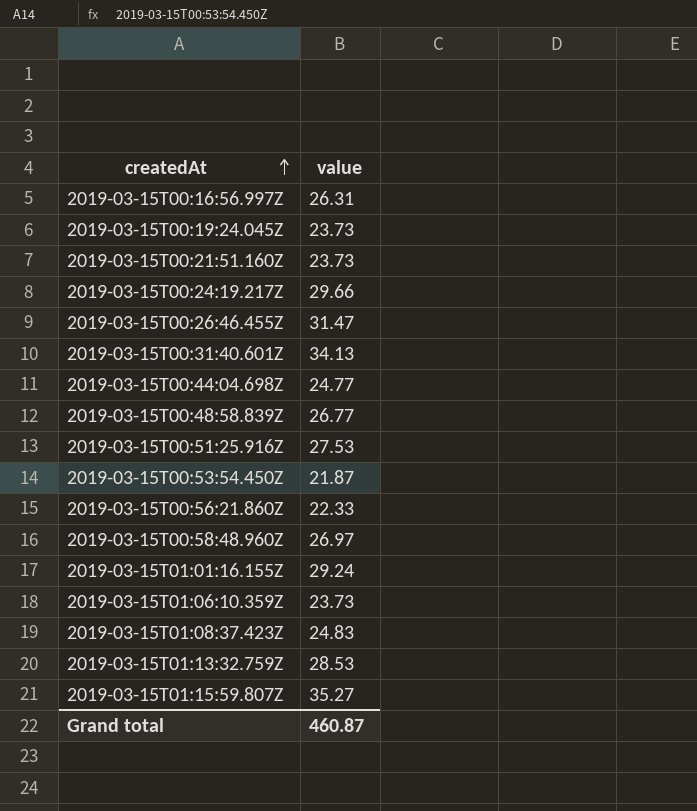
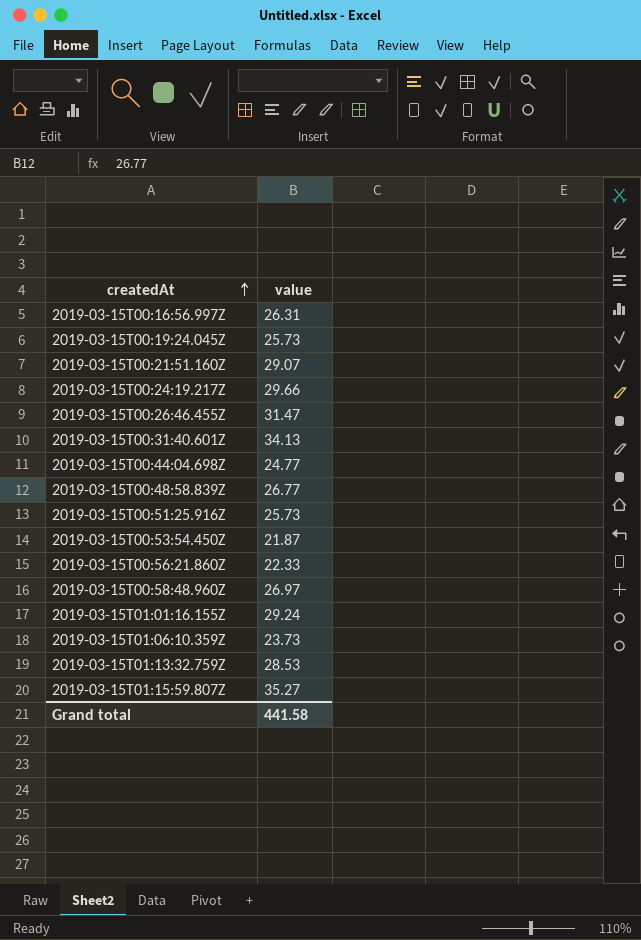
row 2019-03-15T01:08:37.423Z: 24.83 -> none
2019-03-15T00:19:24.045Z | value: 23.73 -> 25.73
2019-03-15T00:21:51.160Z | value: 23.73 -> 29.07
2019-03-15T00:51:25.916Z | value: 27.53 -> 25.73
Grand total | value: 460.87 -> 441.58

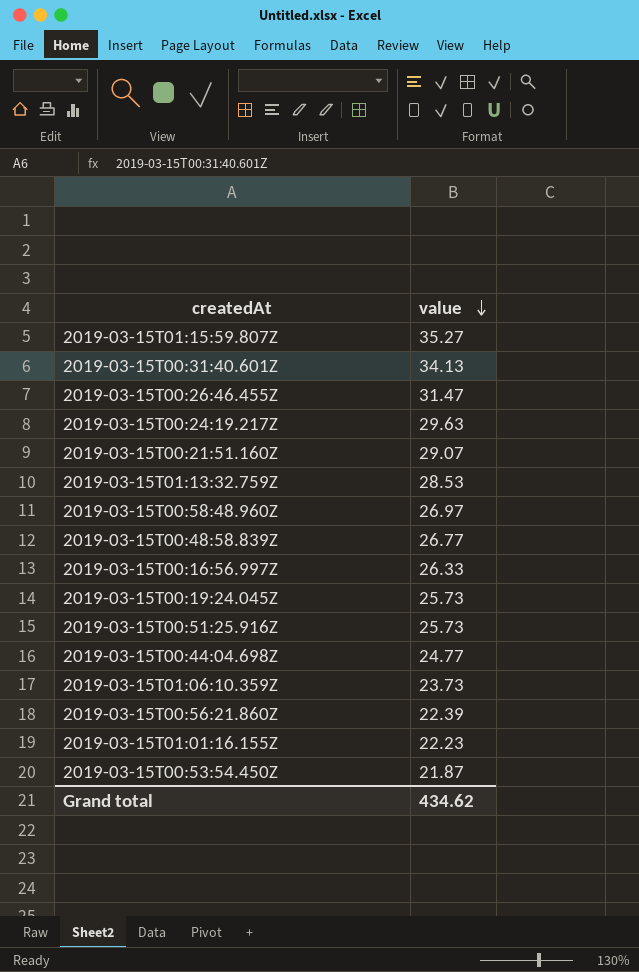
row order: createdAt ascending -> value descending
2019-03-15T00:24:19.217Z | value: 29.66 -> 29.63
2019-03-15T00:16:56.997Z | value: 26.31 -> 26.33
2019-03-15T00:56:21.860Z | value: 22.33 -> 22.39
2019-03-15T01:01:16.155Z | value: 29.24 -> 22.23
Grand total | value: 441.58 -> 434.62

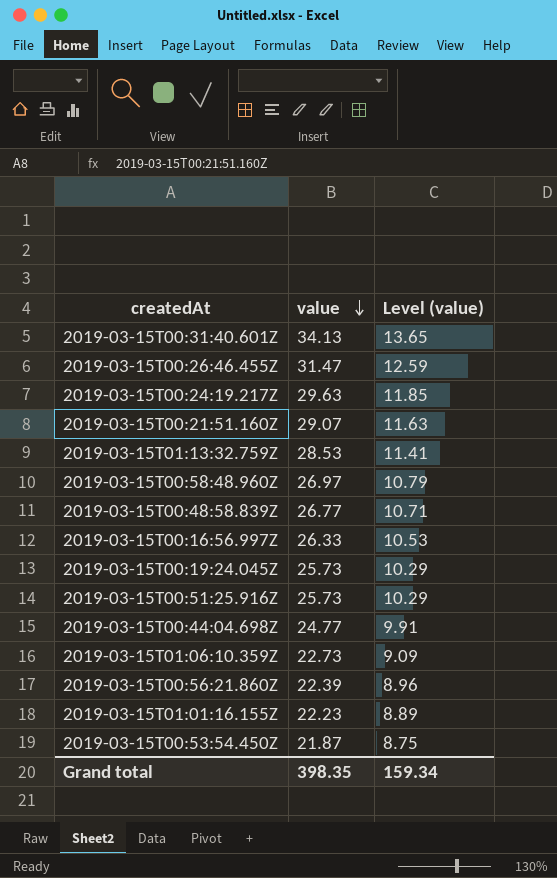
column Level (value) | formula: none -> [value] * 0.4
row 2019-03-15T01:15:59.807Z: 35.27 -> none
2019-03-15T01:06:10.359Z | value: 23.73 -> 22.73
Grand total | value: 434.62 -> 398.35

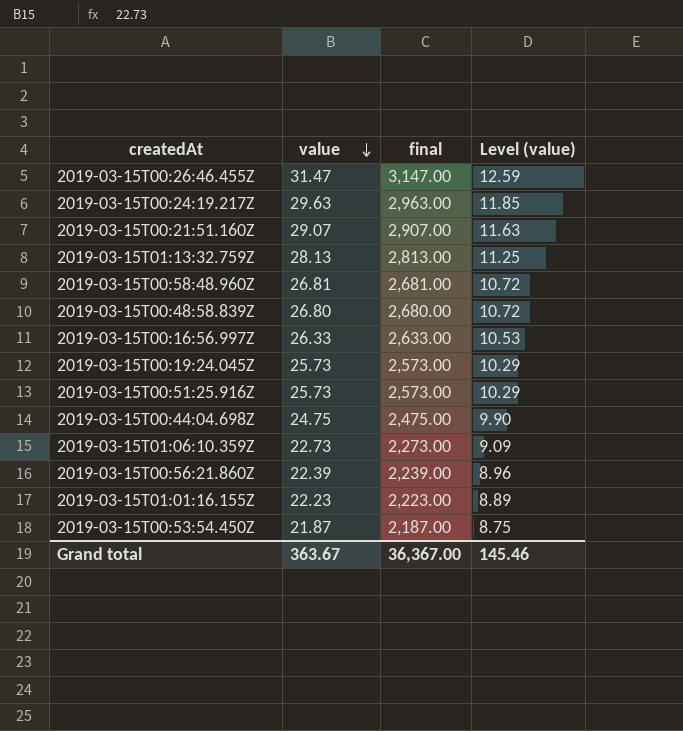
column final | formula: none -> [value] * 100
row 2019-03-15T00:31:40.601Z: 34.13 | 13.65 -> none
2019-03-15T01:13:32.759Z | value: 28.53 -> 28.13
2019-03-15T01:13:32.759Z | Level (value): 11.41 -> 11.25
2019-03-15T00:58:48.960Z | value: 26.97 -> 26.81
2019-03-15T00:58:48.960Z | Level (value): 10.79 -> 10.72
2019-03-15T00:48:58.839Z | value: 26.77 -> 26.80
2019-03-15T00:48:58.839Z | Level (value): 10.71 -> 10.72
2019-03-15T00:44:04.698Z | value: 24.77 -> 24.75
2019-03-15T00:44:04.698Z | Level (value): 9.91 -> 9.90
Grand total | value: 398.35 -> 363.67
Grand total | Level (value): 159.34 -> 145.46

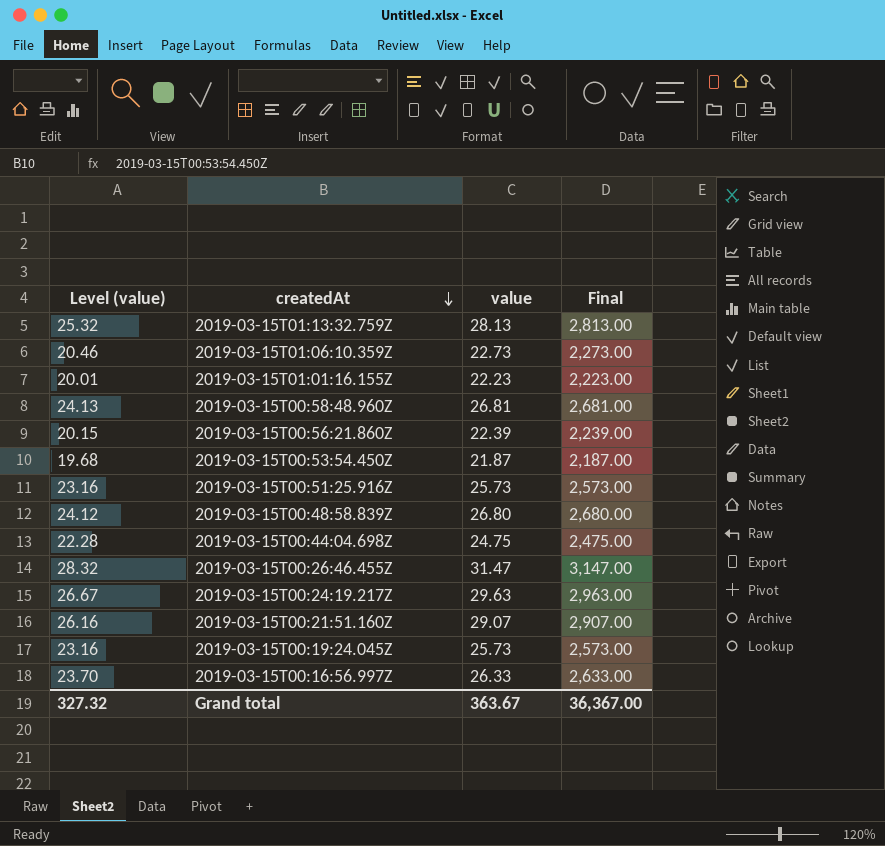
row order: value descending -> createdAt descending
column Level (value) | formula: [value] * 0.4 -> [value] * 0.9
column Level (value) | position: 4 -> 1
column name: final -> Final
Grand total | Level (value): 145.46 -> 327.32

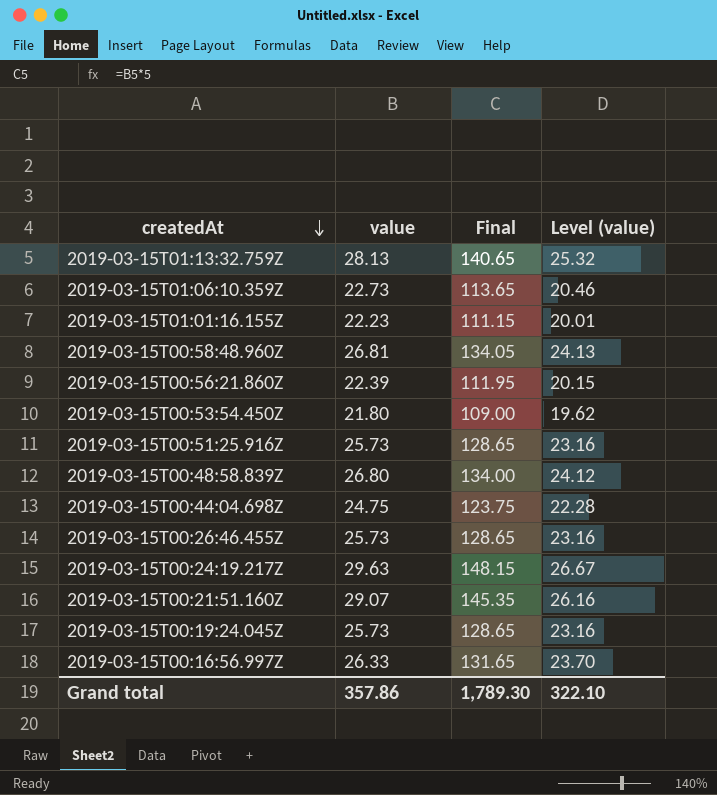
column Final | formula: [value] * 100 -> [value] * 5
column Level (value) | position: 1 -> 4
2019-03-15T00:53:54.450Z | value: 21.87 -> 21.80
2019-03-15T00:53:54.450Z | Level (value): 19.68 -> 19.62
2019-03-15T00:26:46.455Z | value: 31.47 -> 25.73
2019-03-15T00:26:46.455Z | Level (value): 28.32 -> 23.16
Grand total | value: 363.67 -> 357.86
Grand total | Final: 36,367.00 -> 1,789.30
Grand total | Level (value): 327.32 -> 322.10

